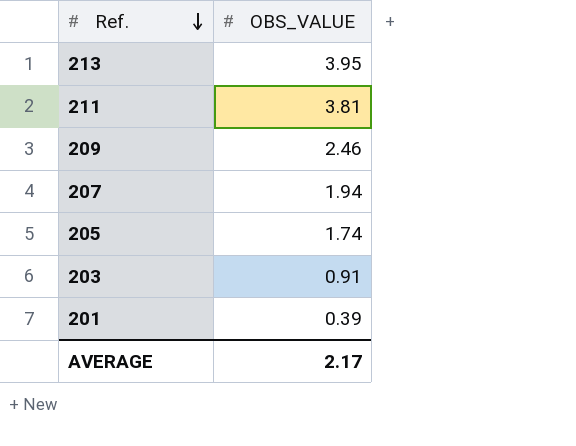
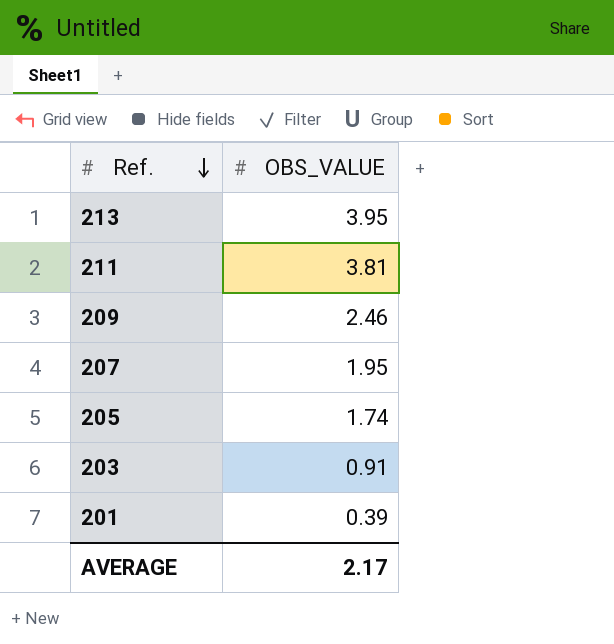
207 | OBS_VALUE: 1.94 -> 1.95

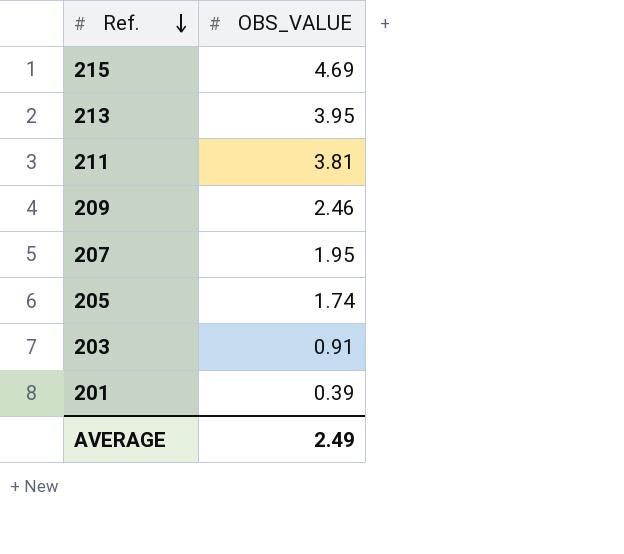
row 215: none -> 4.69
AVERAGE | OBS_VALUE: 2.17 -> 2.49

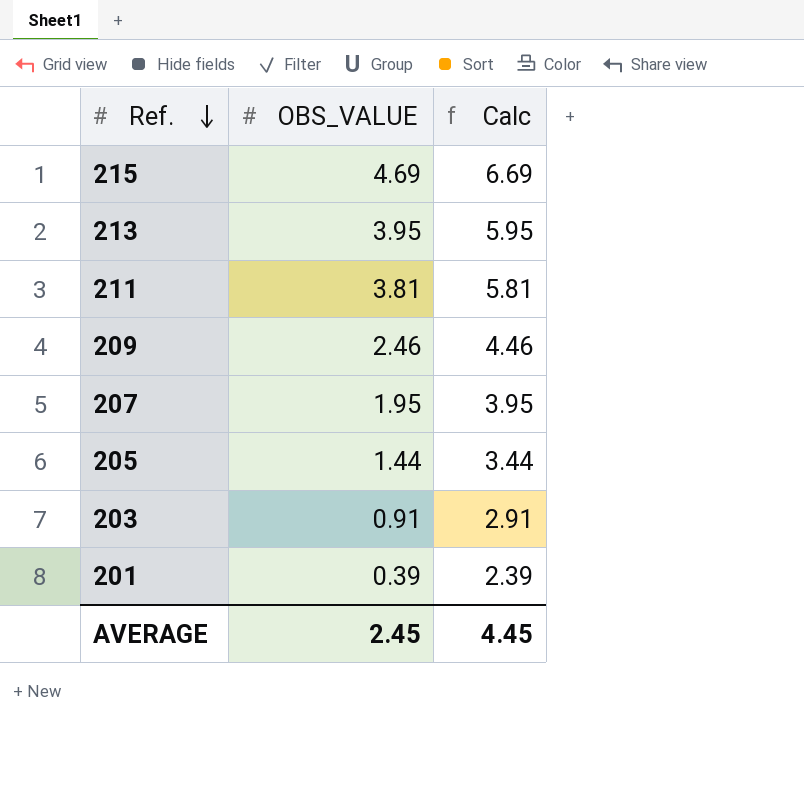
column Calc | formula: none -> [OBS_VALUE] + 2
205 | OBS_VALUE: 1.74 -> 1.44
AVERAGE | OBS_VALUE: 2.49 -> 2.45

